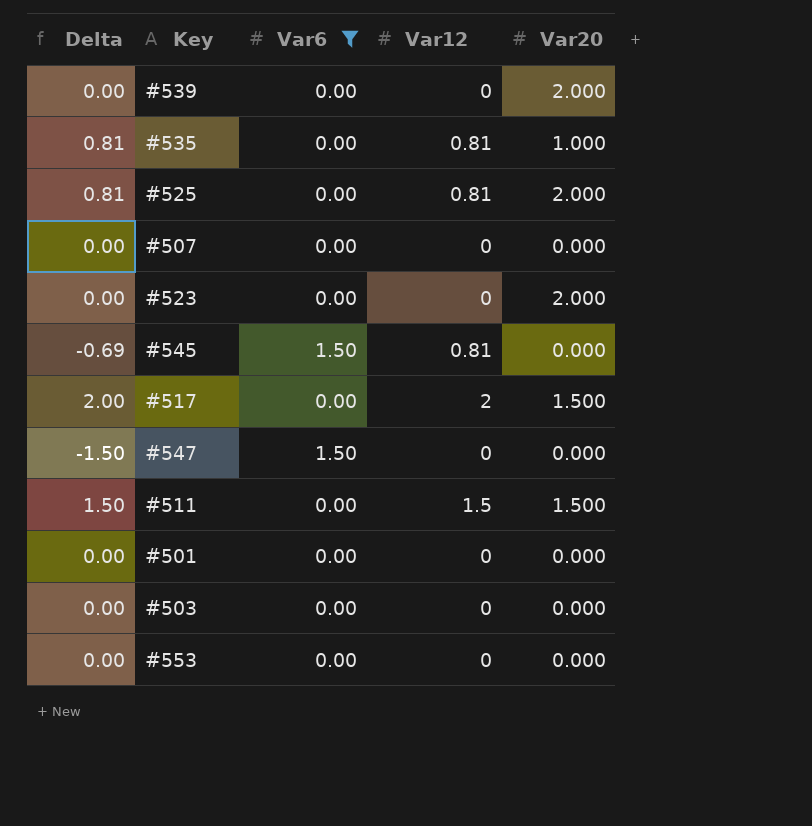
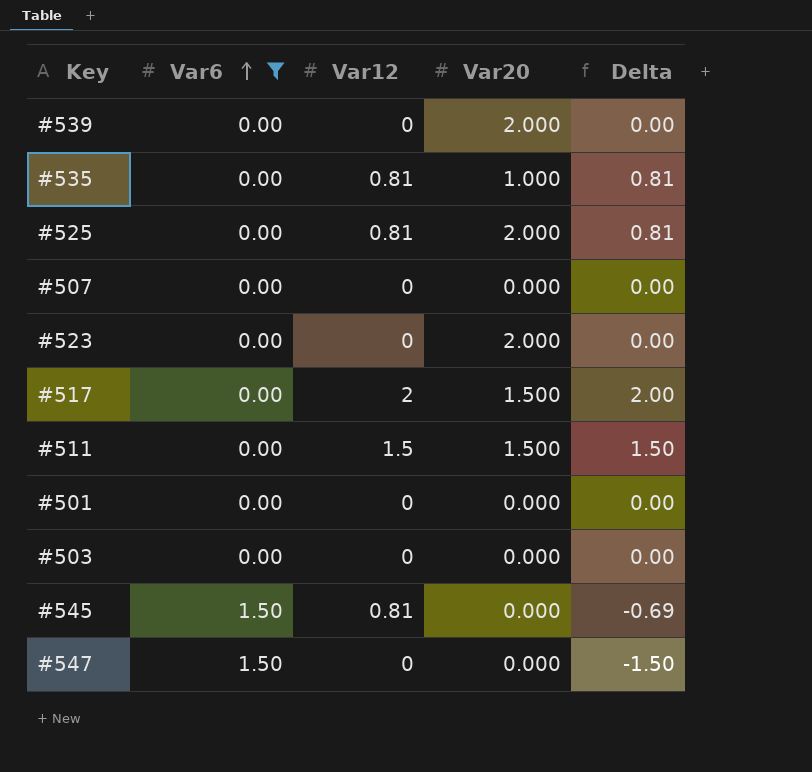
row order: none -> Var6 ascending
column Delta | position: 1 -> 5
row #553: 0.00 | 0.00 | 0 | 0.000 -> none

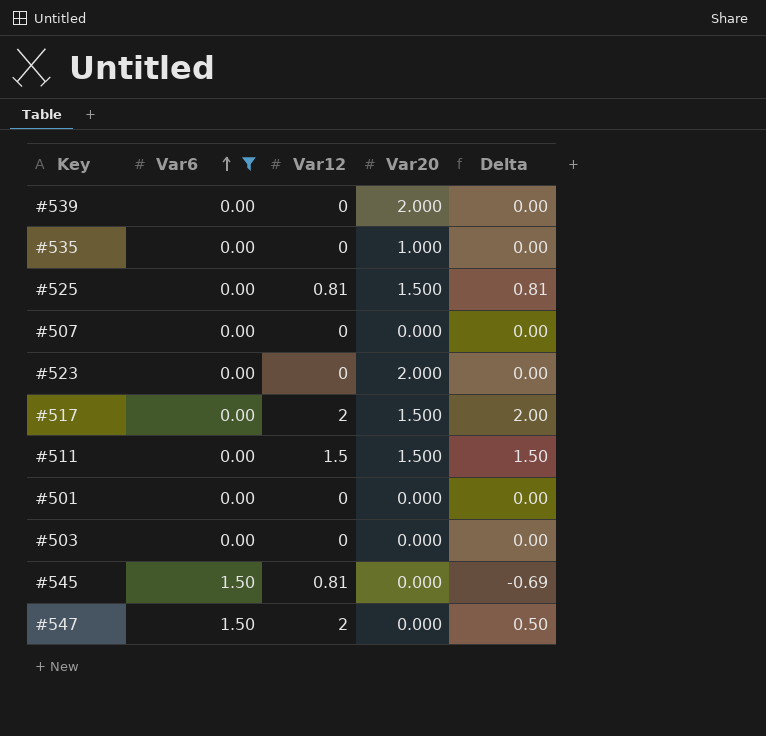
#535 | Var12: 0.81 -> 0
#535 | Delta: 0.81 -> 0.00
#525 | Var20: 2.000 -> 1.500
#547 | Var12: 0 -> 2
#547 | Delta: -1.50 -> 0.50

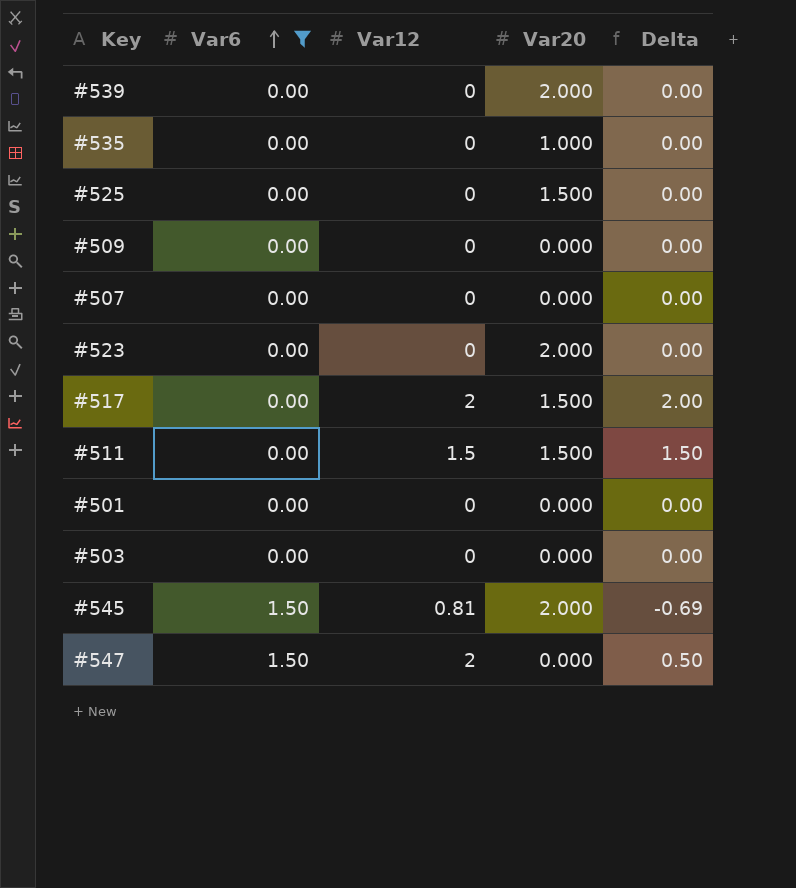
#525 | Var12: 0.81 -> 0
#525 | Delta: 0.81 -> 0.00
row #509: none -> 0.00 | 0 | 0.000 | 0.00
#545 | Var20: 0.000 -> 2.000

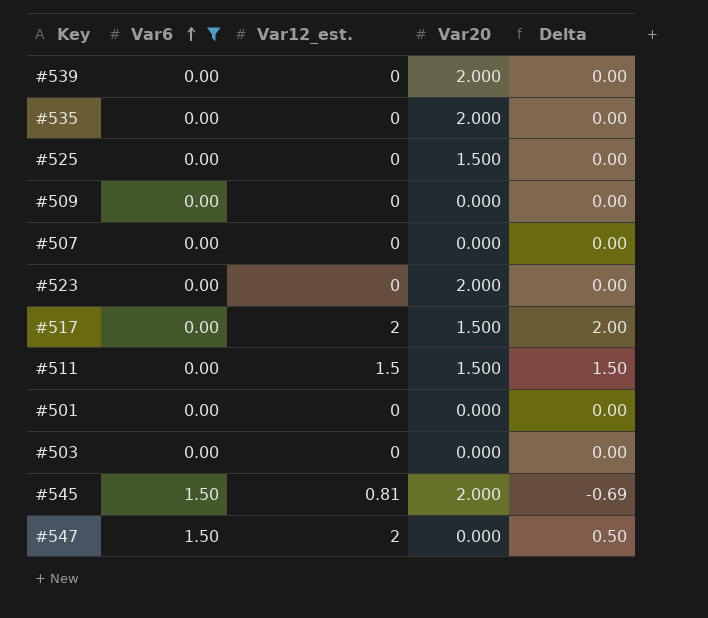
column name: Var12 -> Var12_est.
#535 | Var20: 1.000 -> 2.000

